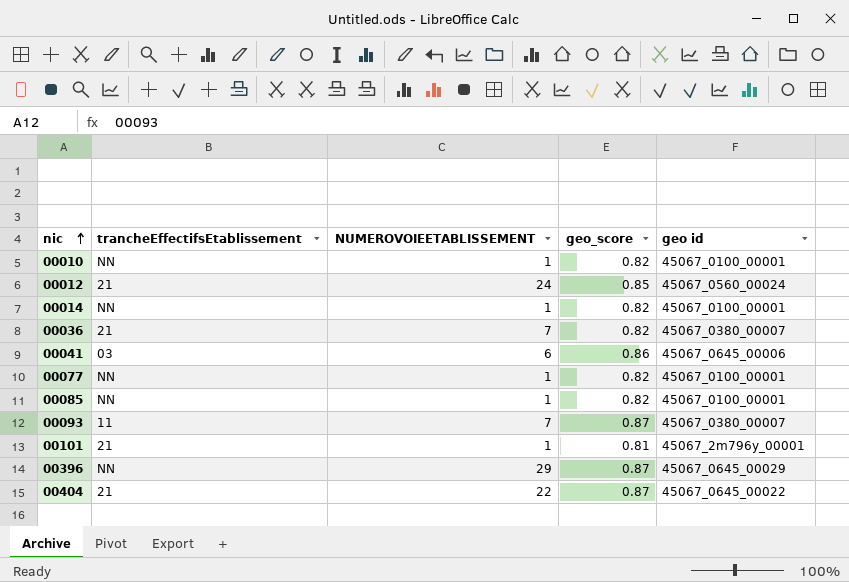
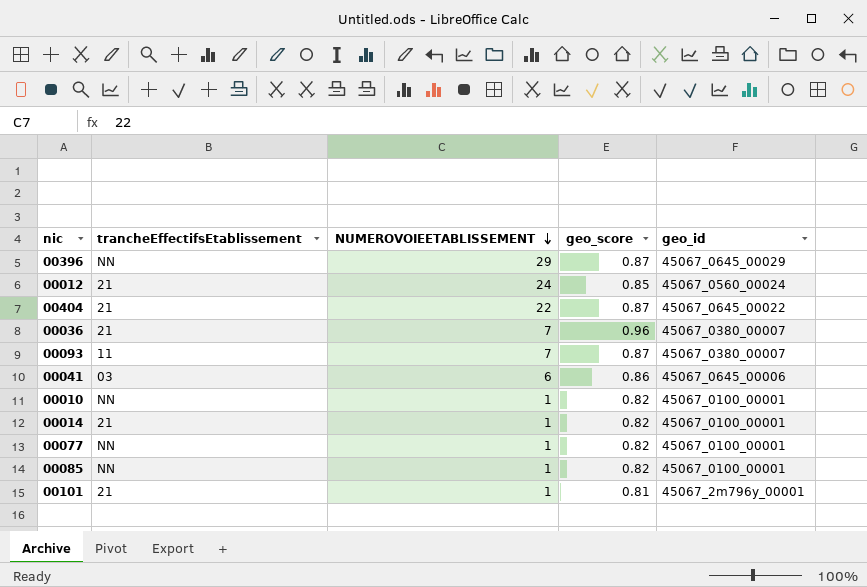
row order: nic ascending -> NUMEROVOIEETABLISSEMENT descending
column name: geo id -> geo_id
00036 | geo_score: 0.82 -> 0.96
00014 | trancheEffectifsEtablissement: NN -> 21

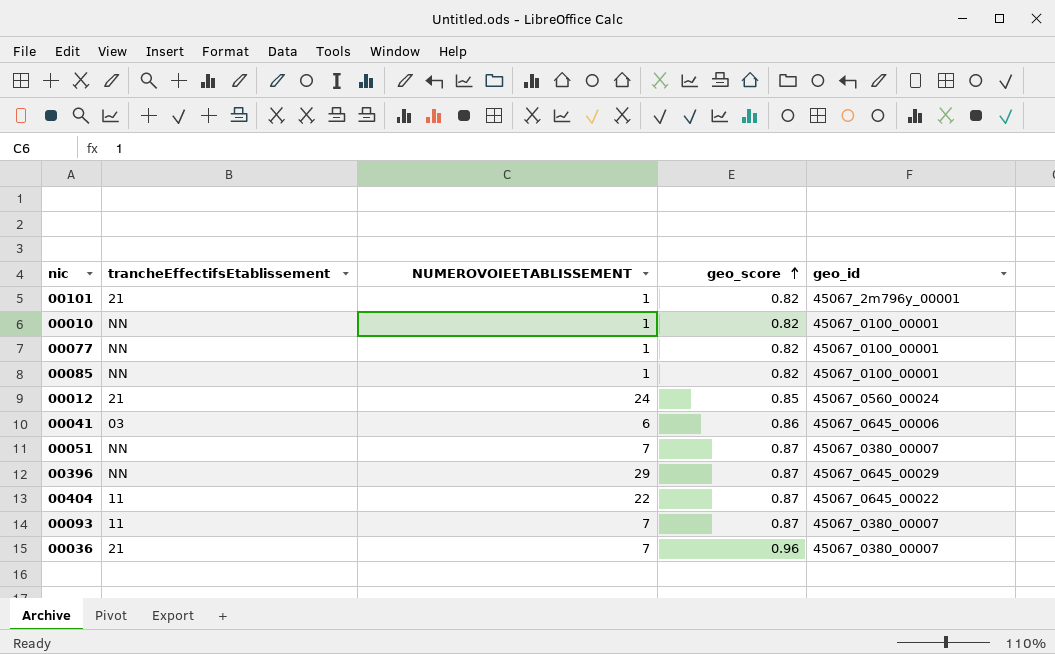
row order: NUMEROVOIEETABLISSEMENT descending -> geo_score ascending
row 00014: 21 | 1 | 0.82 | 45067_0100_00001 -> none
00101 | geo_score: 0.81 -> 0.82
row 00051: none -> NN | 7 | 0.87 | 45067_0380_00007
00404 | trancheEffectifsEtablissement: 21 -> 11

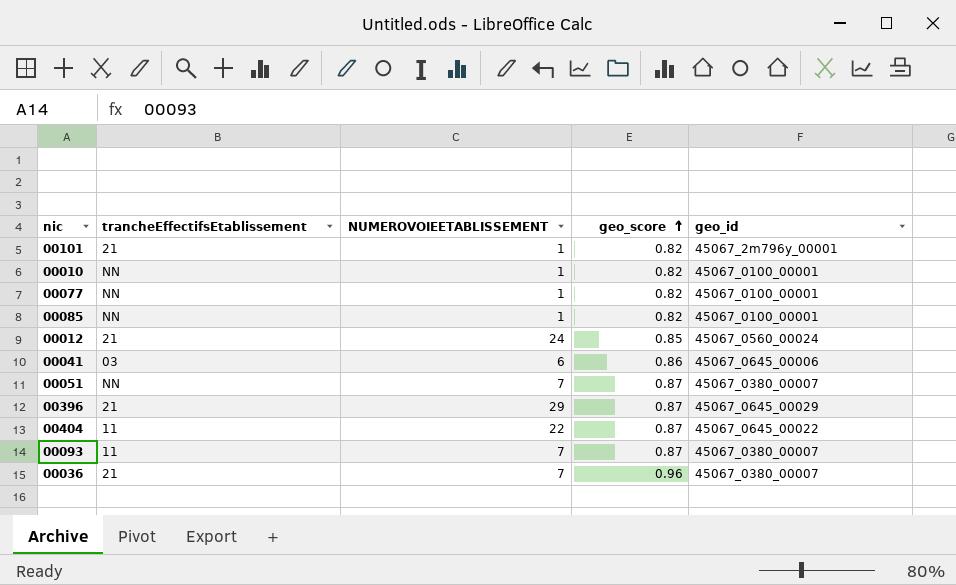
00396 | trancheEffectifsEtablissement: NN -> 21

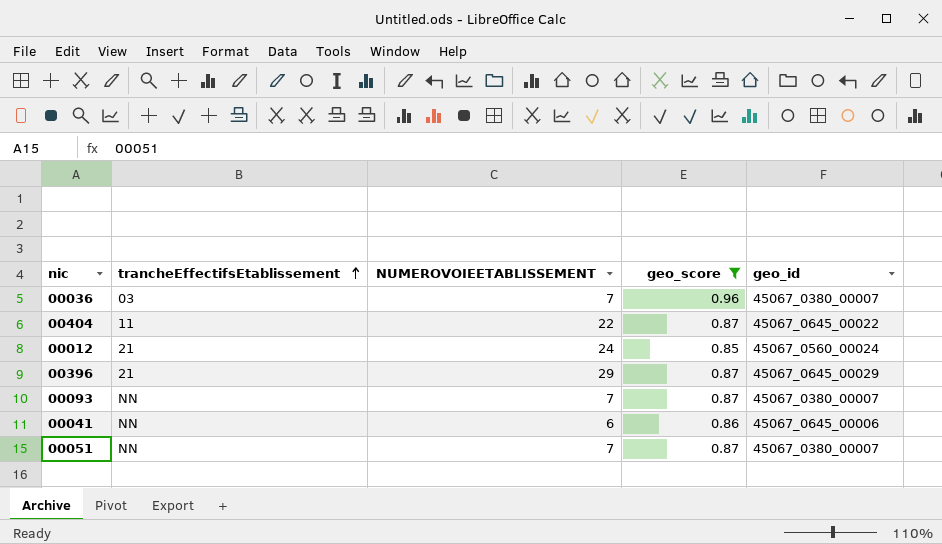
filter: none -> geo_score != 0.82
row order: geo_score ascending -> trancheEffectifsEtablissement ascending
00036 | trancheEffectifsEtablissement: 21 -> 03
00093 | trancheEffectifsEtablissement: 11 -> NN
00041 | trancheEffectifsEtablissement: 03 -> NN

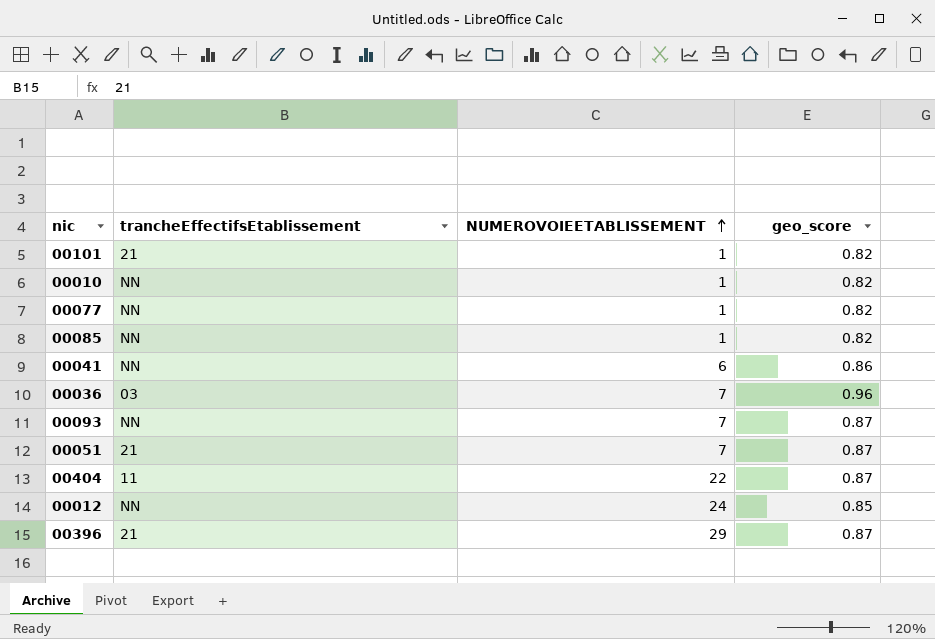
filter: geo_score != 0.82 -> none
row order: trancheEffectifsEtablissement ascending -> NUMEROVOIEETABLISSEMENT ascending
column geo_id | position: 5 -> none
00051 | trancheEffectifsEtablissement: NN -> 21
00012 | trancheEffectifsEtablissement: 21 -> NN

